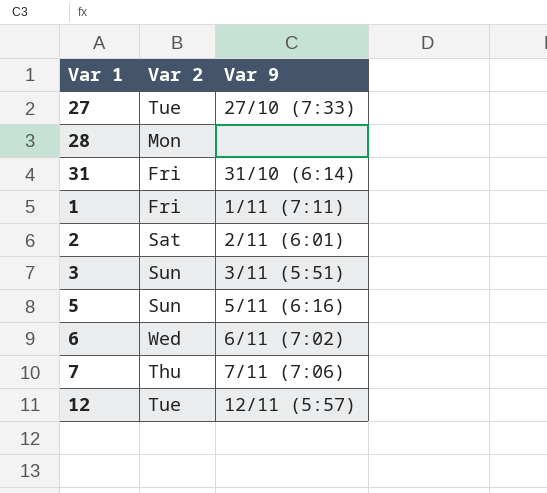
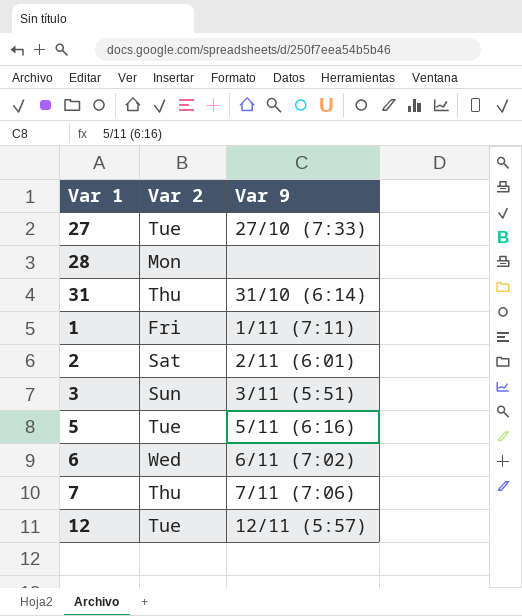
31 | Var 2: Fri -> Thu
5 | Var 2: Sun -> Tue

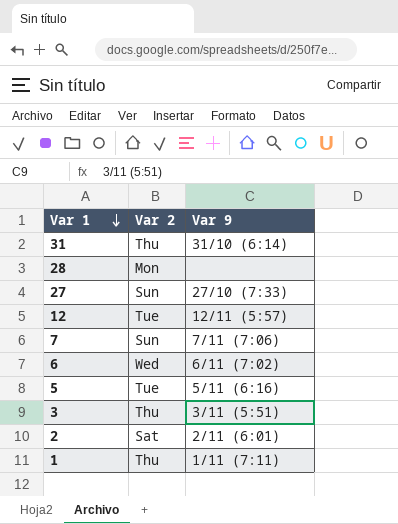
row order: none -> Var 1 descending
27 | Var 2: Tue -> Sun
7 | Var 2: Thu -> Sun
3 | Var 2: Sun -> Thu
1 | Var 2: Fri -> Thu

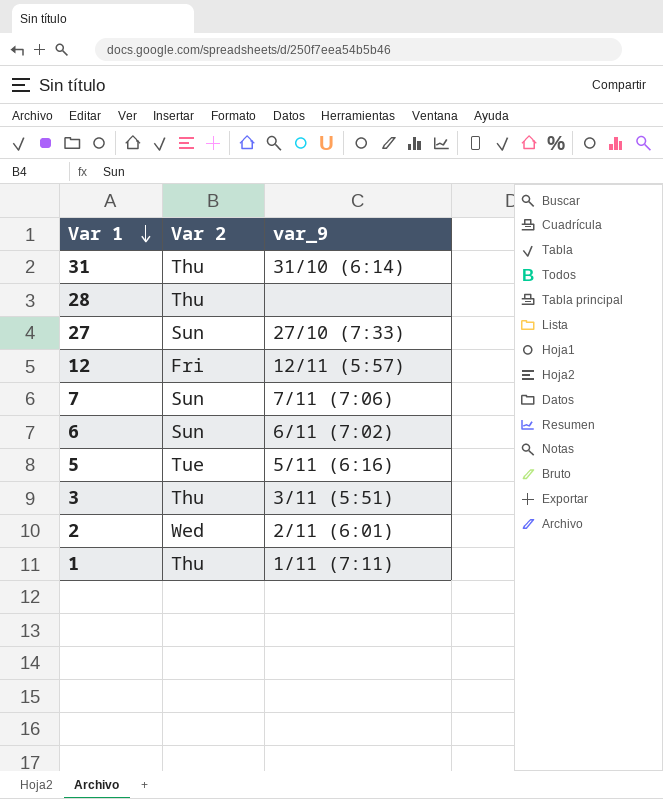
column name: Var 9 -> var_9
28 | Var 2: Mon -> Thu
12 | Var 2: Tue -> Fri
6 | Var 2: Wed -> Sun
2 | Var 2: Sat -> Wed

